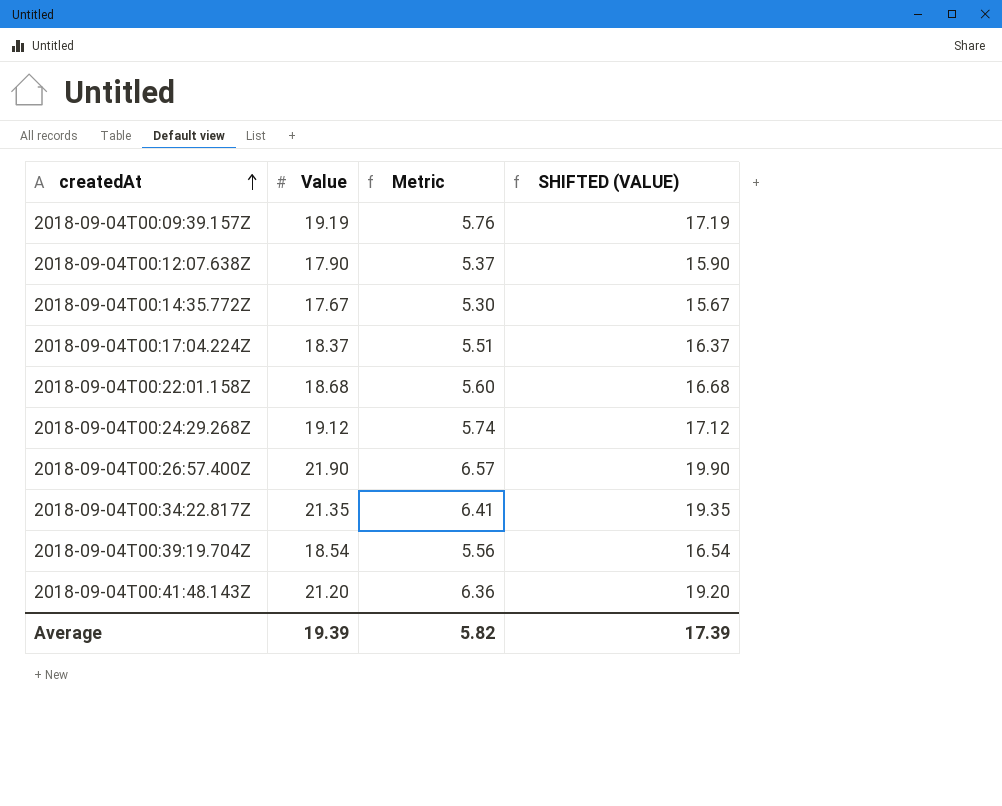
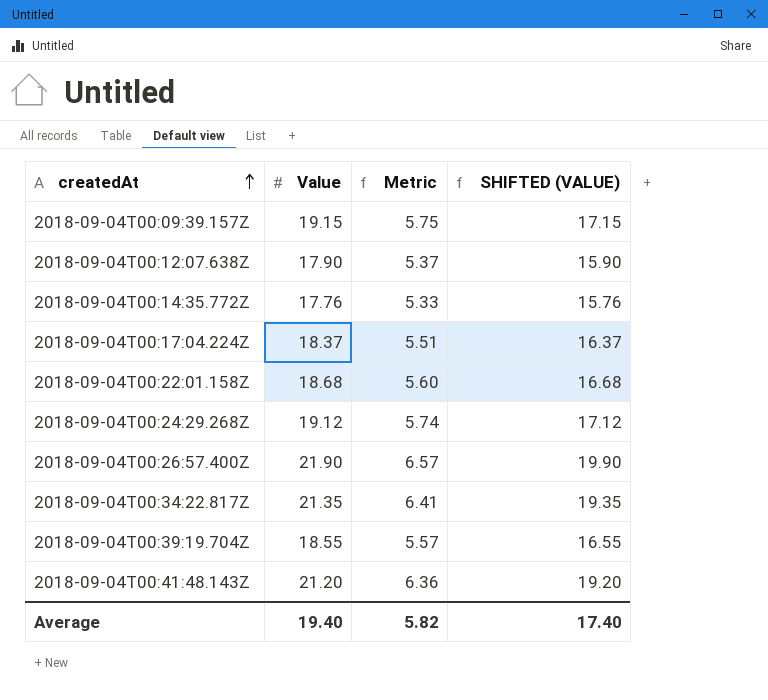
2018-09-04T00:09:39.157Z | Value: 19.19 -> 19.15
2018-09-04T00:09:39.157Z | Metric: 5.76 -> 5.75
2018-09-04T00:09:39.157Z | SHIFTED (VALUE): 17.19 -> 17.15
2018-09-04T00:14:35.772Z | Value: 17.67 -> 17.76
2018-09-04T00:14:35.772Z | Metric: 5.30 -> 5.33
2018-09-04T00:14:35.772Z | SHIFTED (VALUE): 15.67 -> 15.76
2018-09-04T00:39:19.704Z | Value: 18.54 -> 18.55
2018-09-04T00:39:19.704Z | Metric: 5.56 -> 5.57
2018-09-04T00:39:19.704Z | SHIFTED (VALUE): 16.54 -> 16.55
Average | Value: 19.39 -> 19.40
Average | SHIFTED (VALUE): 17.39 -> 17.40

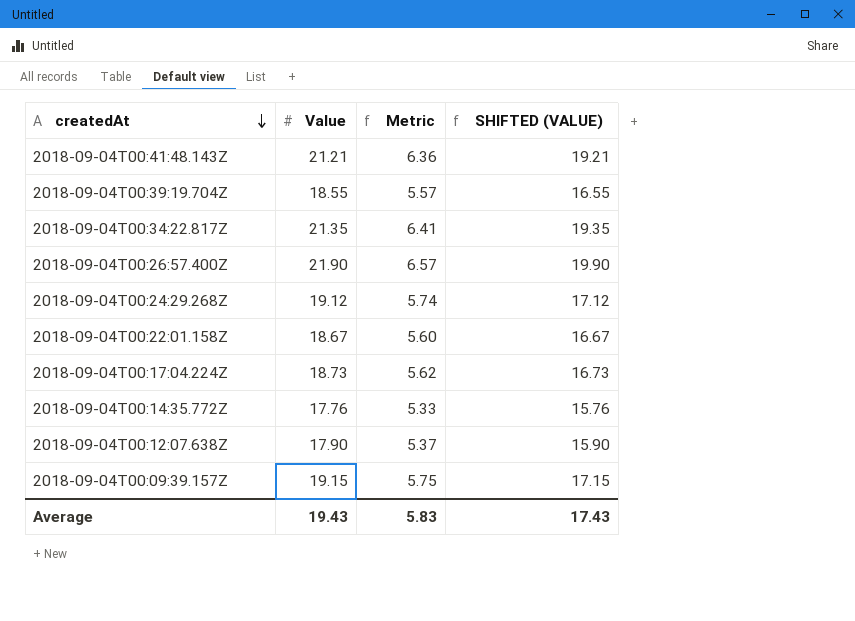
row order: createdAt ascending -> createdAt descending
2018-09-04T00:41:48.143Z | Value: 21.20 -> 21.21
2018-09-04T00:41:48.143Z | SHIFTED (VALUE): 19.20 -> 19.21
2018-09-04T00:22:01.158Z | Value: 18.68 -> 18.67
2018-09-04T00:22:01.158Z | SHIFTED (VALUE): 16.68 -> 16.67
2018-09-04T00:17:04.224Z | Value: 18.37 -> 18.73
2018-09-04T00:17:04.224Z | Metric: 5.51 -> 5.62
2018-09-04T00:17:04.224Z | SHIFTED (VALUE): 16.37 -> 16.73
Average | Value: 19.40 -> 19.43
Average | Metric: 5.82 -> 5.83
Average | SHIFTED (VALUE): 17.40 -> 17.43

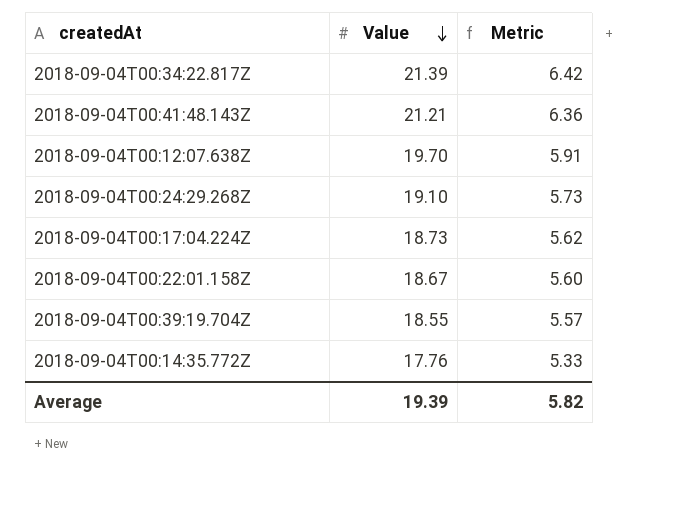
row order: createdAt descending -> Value descending
column SHIFTED (VALUE) | formula: [Value] - 2 -> none
row 2018-09-04T00:26:57.400Z: 21.90 | 6.57 | 19.90 -> none
row 2018-09-04T00:09:39.157Z: 19.15 | 5.75 | 17.15 -> none
2018-09-04T00:34:22.817Z | Value: 21.35 -> 21.39
2018-09-04T00:34:22.817Z | Metric: 6.41 -> 6.42
2018-09-04T00:12:07.638Z | Value: 17.90 -> 19.70
2018-09-04T00:12:07.638Z | Metric: 5.37 -> 5.91
2018-09-04T00:24:29.268Z | Value: 19.12 -> 19.10
2018-09-04T00:24:29.268Z | Metric: 5.74 -> 5.73
Average | Value: 19.43 -> 19.39
Average | Metric: 5.83 -> 5.82

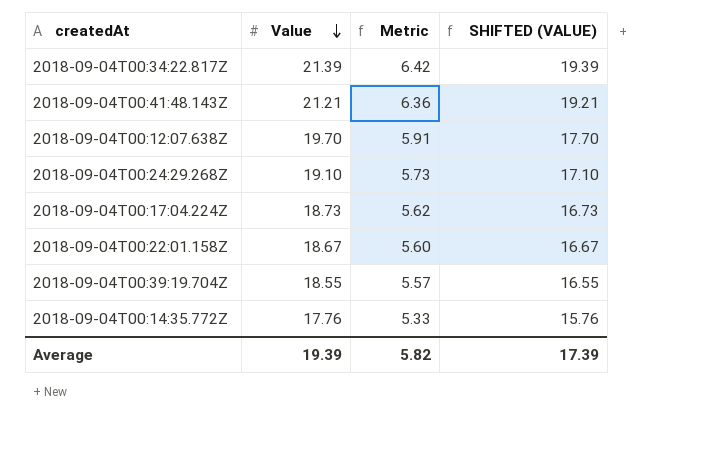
column SHIFTED (VALUE) | formula: none -> [Value] - 2

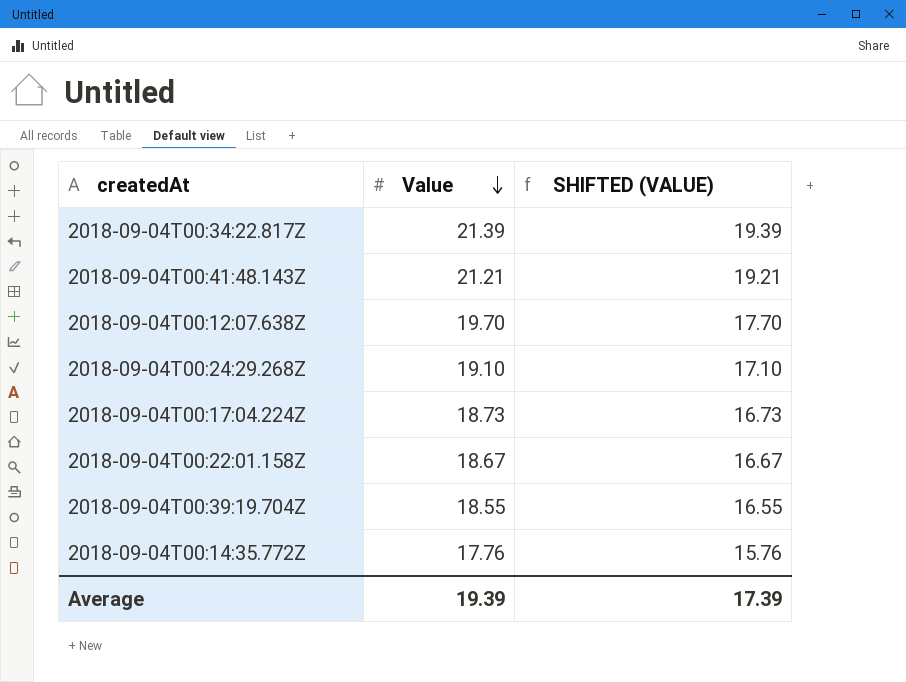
column Metric | formula: [Value] * 0.3 -> none

